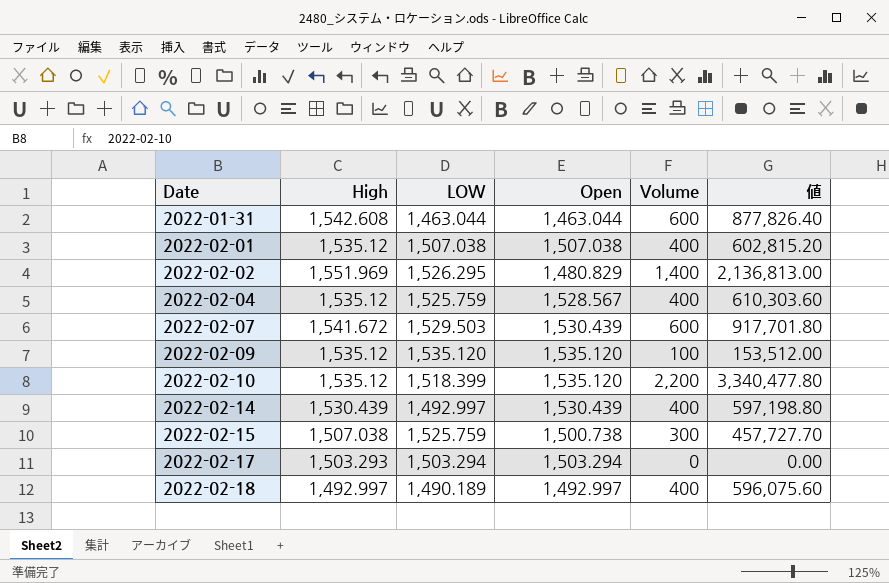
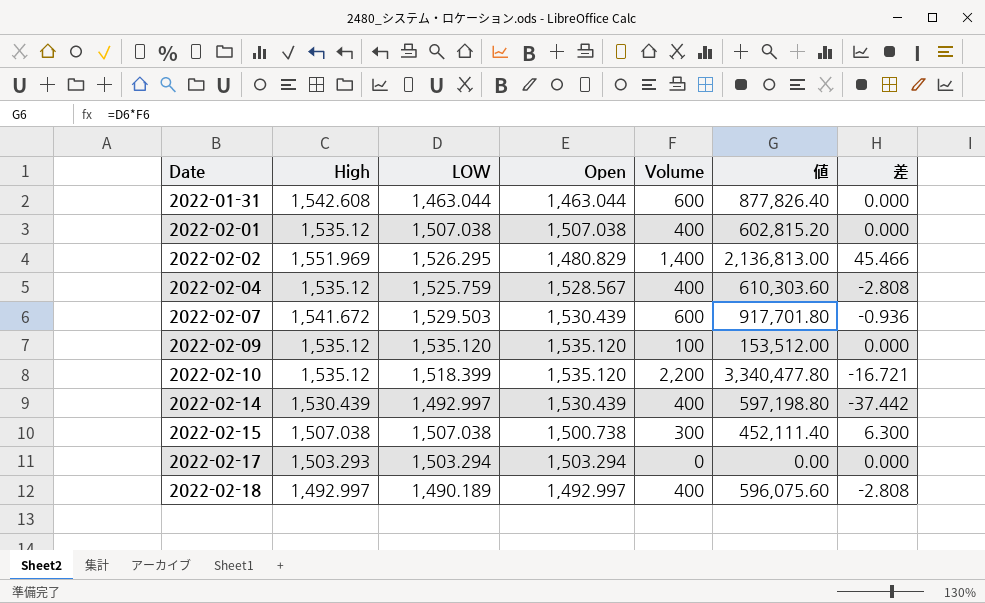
column 差 | formula: none -> [LOW] - [Open]
2022-02-15 | LOW: 1,525.759 -> 1,507.038
2022-02-15 | 値: 457,727.70 -> 452,111.40

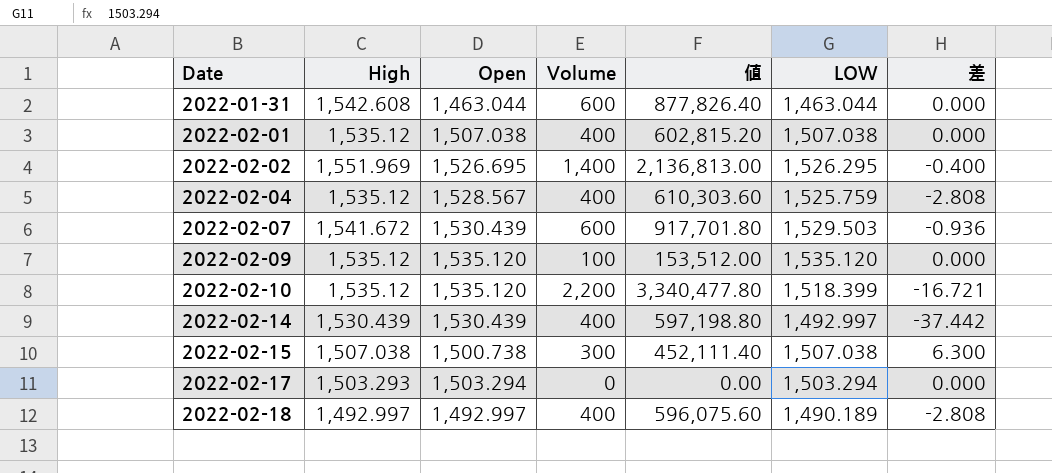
column LOW | position: 3 -> 6
2022-02-02 | Open: 1,480.829 -> 1,526.695
2022-02-02 | 差: 45.466 -> -0.400

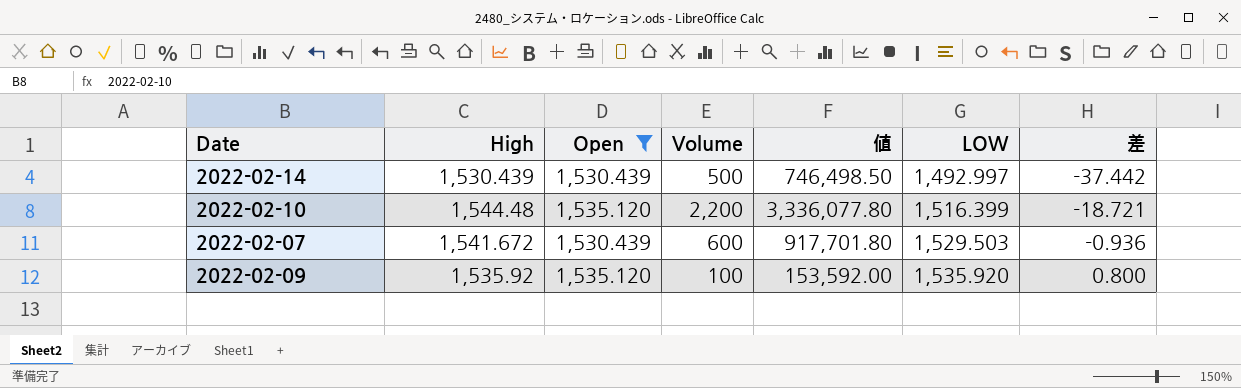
filter: none -> Open >= 1,530.439
row order: Date ascending -> LOW ascending
2022-02-14 | Volume: 400 -> 500
2022-02-14 | 値: 597,198.80 -> 746,498.50
2022-02-10 | High: 1,535.12 -> 1,544.48
2022-02-10 | 値: 3,340,477.80 -> 3,336,077.80
2022-02-10 | LOW: 1,518.399 -> 1,516.399
2022-02-10 | 差: -16.721 -> -18.721
2022-02-09 | High: 1,535.12 -> 1,535.92
2022-02-09 | 値: 153,512.00 -> 153,592.00
2022-02-09 | LOW: 1,535.120 -> 1,535.920
2022-02-09 | 差: 0.000 -> 0.800

